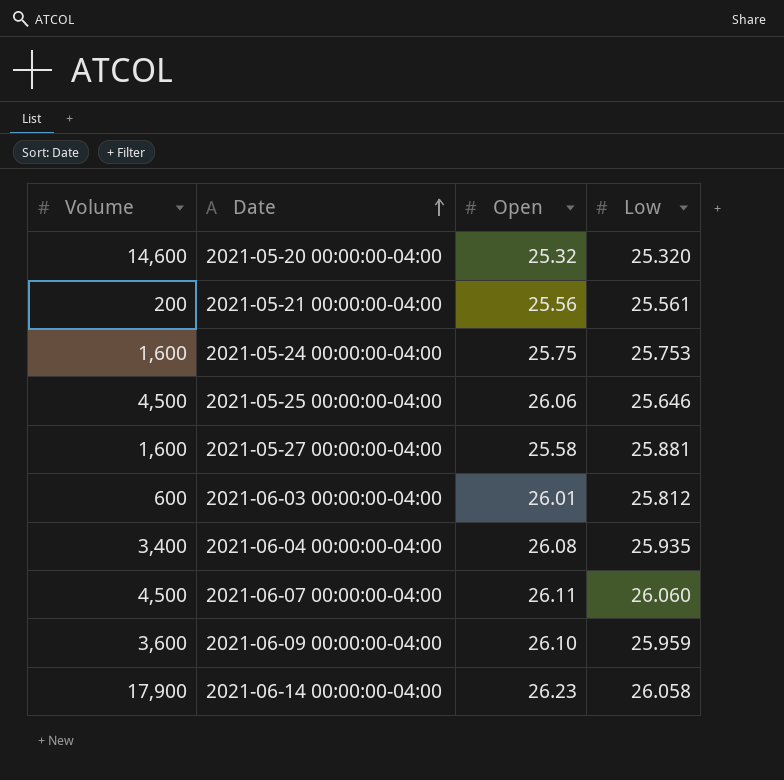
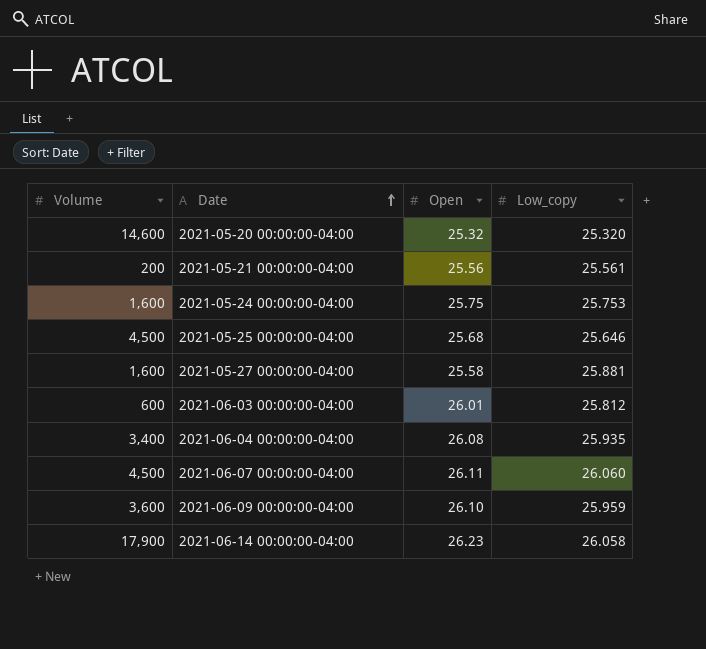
column name: Low -> Low_copy
2021-05-25 00:00:00-04:00 | Open: 26.06 -> 25.68

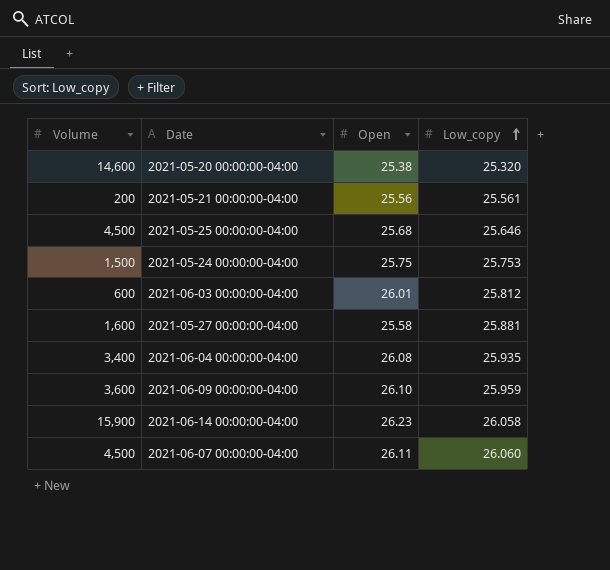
row order: Date ascending -> Low_copy ascending
2021-05-20 00:00:00-04:00 | Open: 25.32 -> 25.38
2021-05-24 00:00:00-04:00 | Volume: 1,600 -> 1,500
2021-06-14 00:00:00-04:00 | Volume: 17,900 -> 15,900

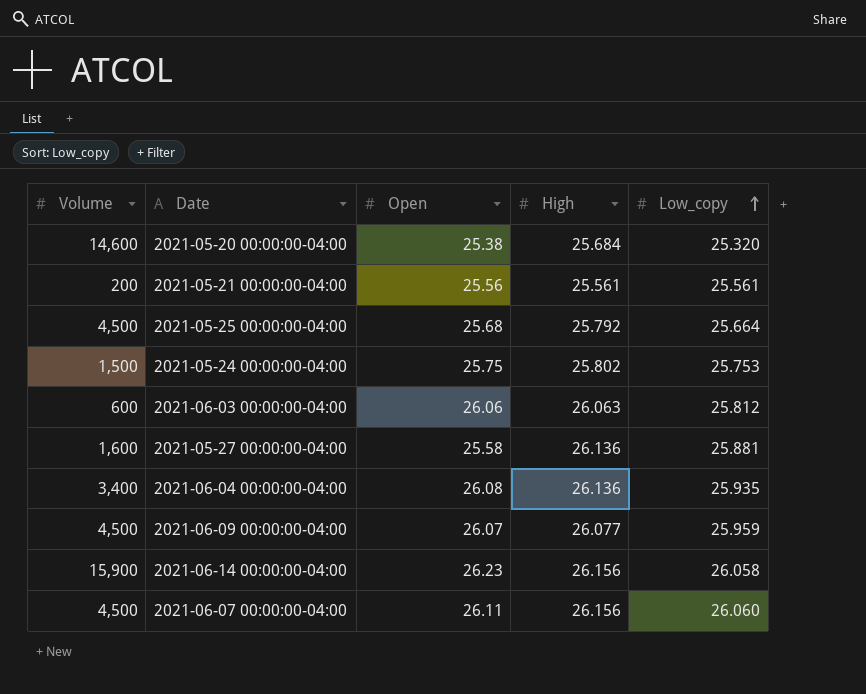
column High | position: none -> 4
2021-05-25 00:00:00-04:00 | Low_copy: 25.646 -> 25.664
2021-06-03 00:00:00-04:00 | Open: 26.01 -> 26.06
2021-06-09 00:00:00-04:00 | Volume: 3,600 -> 4,500
2021-06-09 00:00:00-04:00 | Open: 26.10 -> 26.07

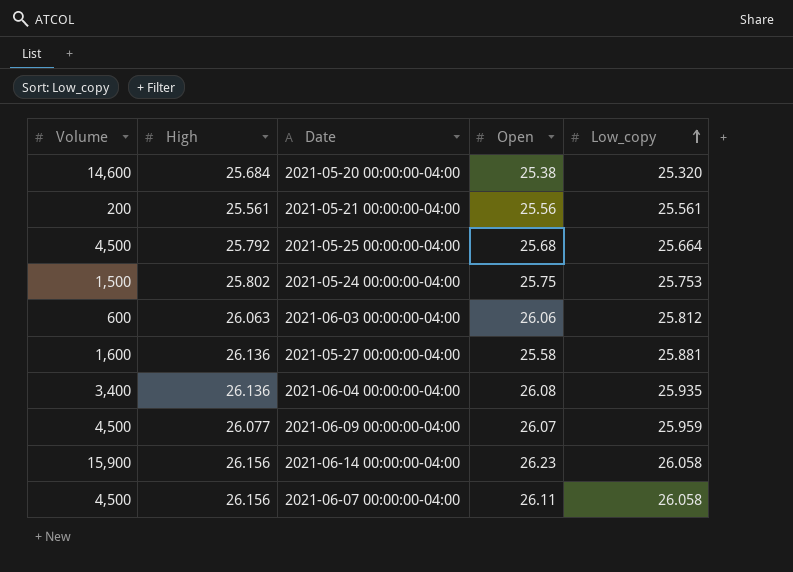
column High | position: 4 -> 2
2021-06-07 00:00:00-04:00 | Low_copy: 26.060 -> 26.058

